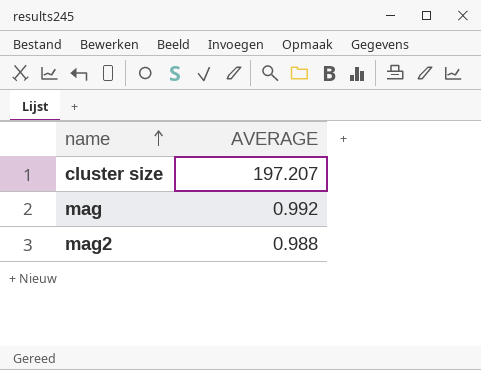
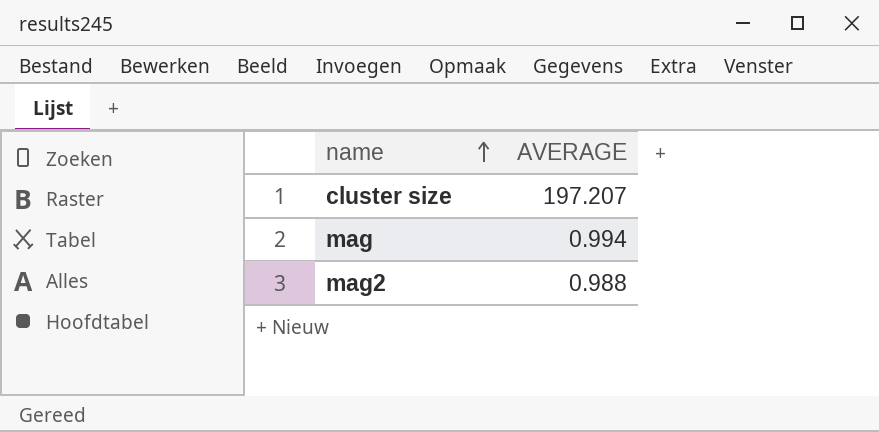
mag | AVERAGE: 0.992 -> 0.994

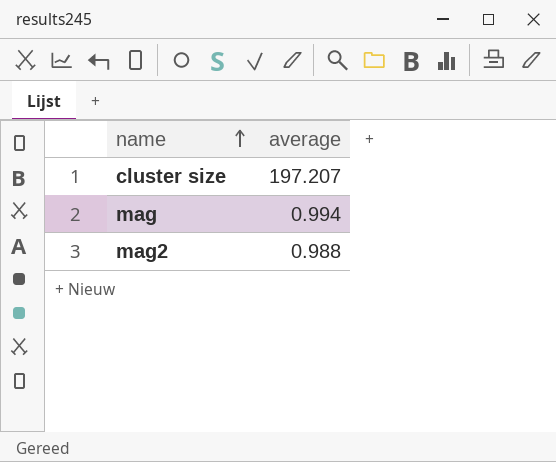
column name: AVERAGE -> average

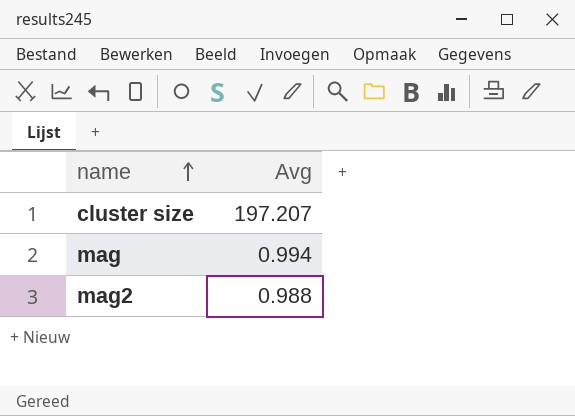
column name: average -> Avg

